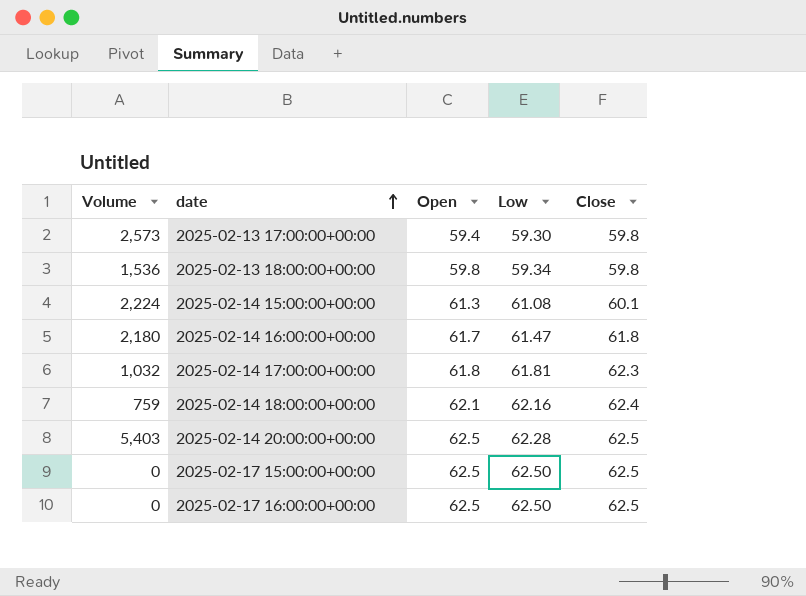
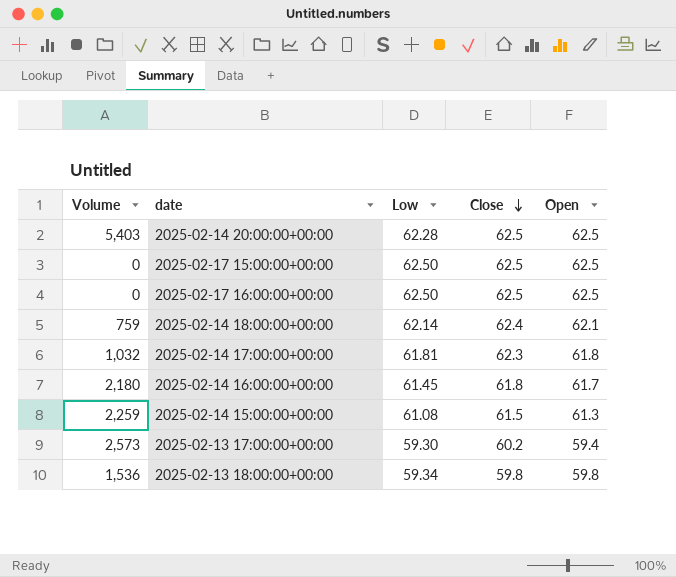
row order: date ascending -> Close descending
column Open | position: 3 -> 5
2025-02-14 18:00:00+00:00 | Low: 62.16 -> 62.14
2025-02-14 16:00:00+00:00 | Low: 61.47 -> 61.45
2025-02-14 15:00:00+00:00 | Volume: 2,224 -> 2,259
2025-02-14 15:00:00+00:00 | Close: 60.1 -> 61.5
2025-02-13 17:00:00+00:00 | Close: 59.8 -> 60.2

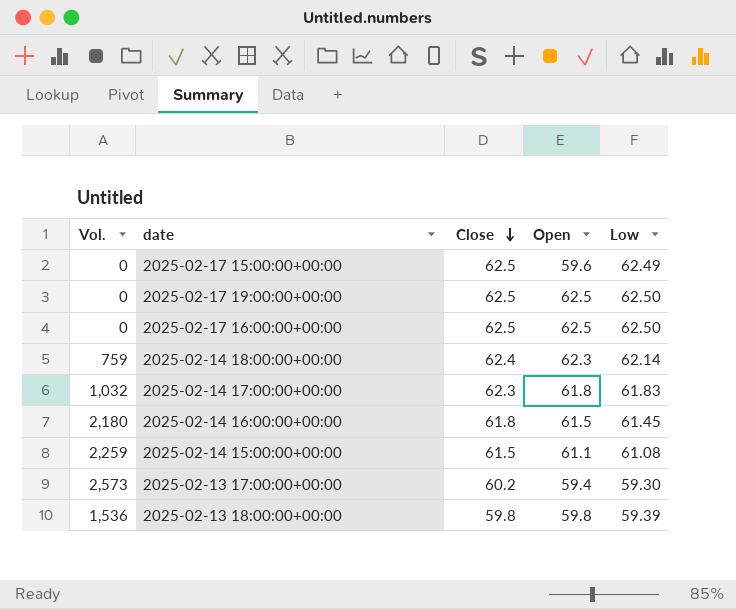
column name: Volume -> Vol.
column Low | position: 3 -> 5
row 2025-02-14 20:00:00+00:00: 5,403 | 62.28 | 62.5 | 62.5 -> none
2025-02-17 15:00:00+00:00 | Open: 62.5 -> 59.6
2025-02-17 15:00:00+00:00 | Low: 62.50 -> 62.49
row 2025-02-17 19:00:00+00:00: none -> 0 | 62.5 | 62.5 | 62.50
2025-02-14 18:00:00+00:00 | Open: 62.1 -> 62.3
2025-02-14 17:00:00+00:00 | Low: 61.81 -> 61.83
2025-02-14 16:00:00+00:00 | Open: 61.7 -> 61.5
2025-02-14 15:00:00+00:00 | Open: 61.3 -> 61.1
2025-02-13 18:00:00+00:00 | Low: 59.34 -> 59.39

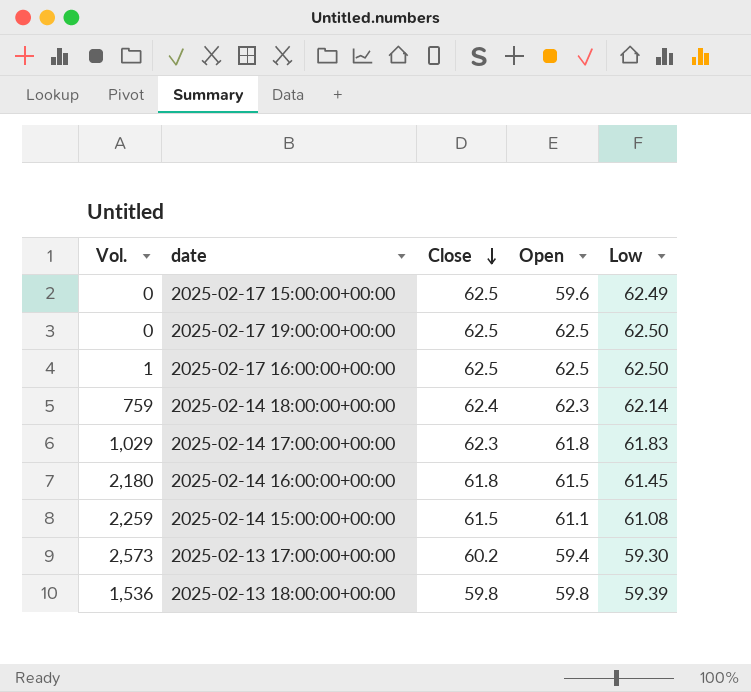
2025-02-17 16:00:00+00:00 | Vol.: 0 -> 1
2025-02-14 17:00:00+00:00 | Vol.: 1,032 -> 1,029

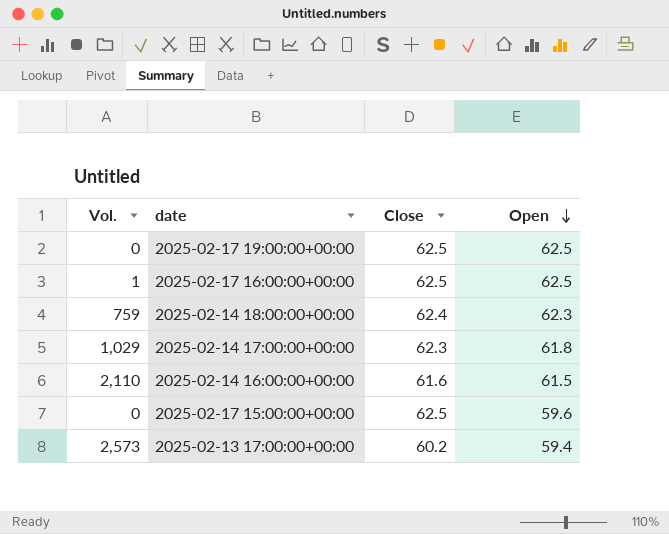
row order: Close descending -> Open descending
column Low | position: 5 -> none
row 2025-02-14 15:00:00+00:00: 2,259 | 61.5 | 61.1 | 61.08 -> none
row 2025-02-13 18:00:00+00:00: 1,536 | 59.8 | 59.8 | 59.39 -> none
2025-02-14 16:00:00+00:00 | Vol.: 2,180 -> 2,110
2025-02-14 16:00:00+00:00 | Close: 61.8 -> 61.6

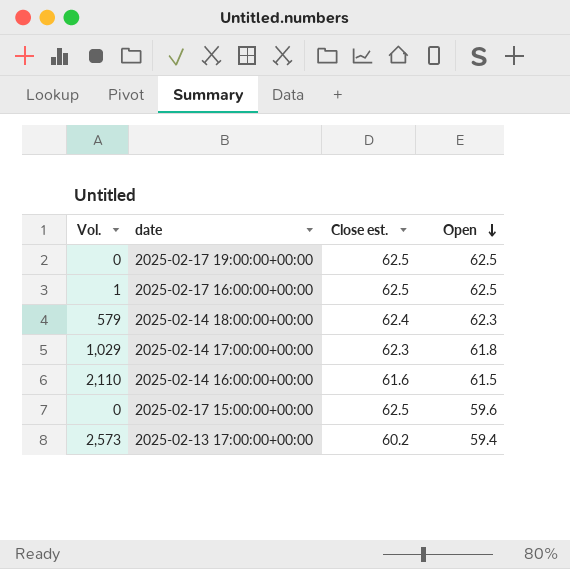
column name: Close -> Close est.
2025-02-14 18:00:00+00:00 | Vol.: 759 -> 579

